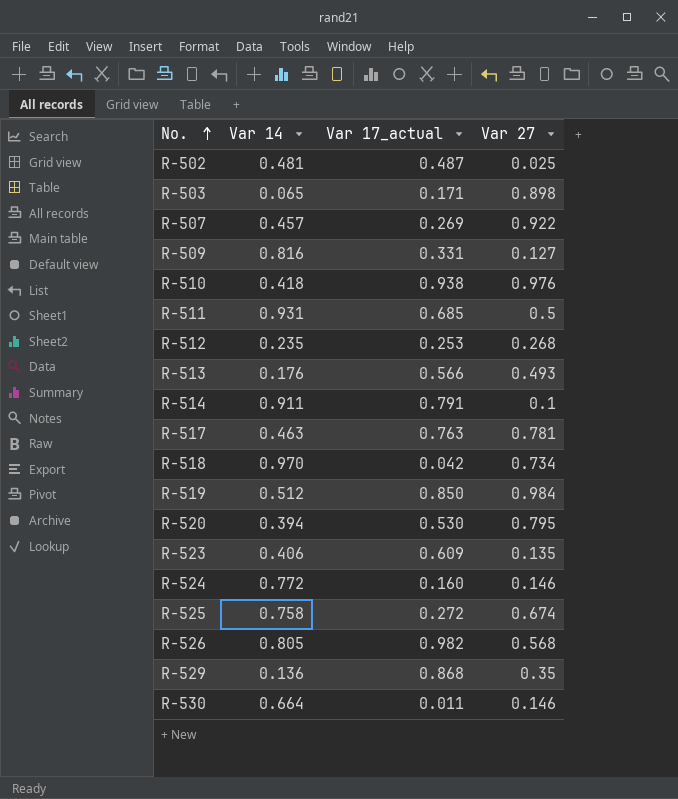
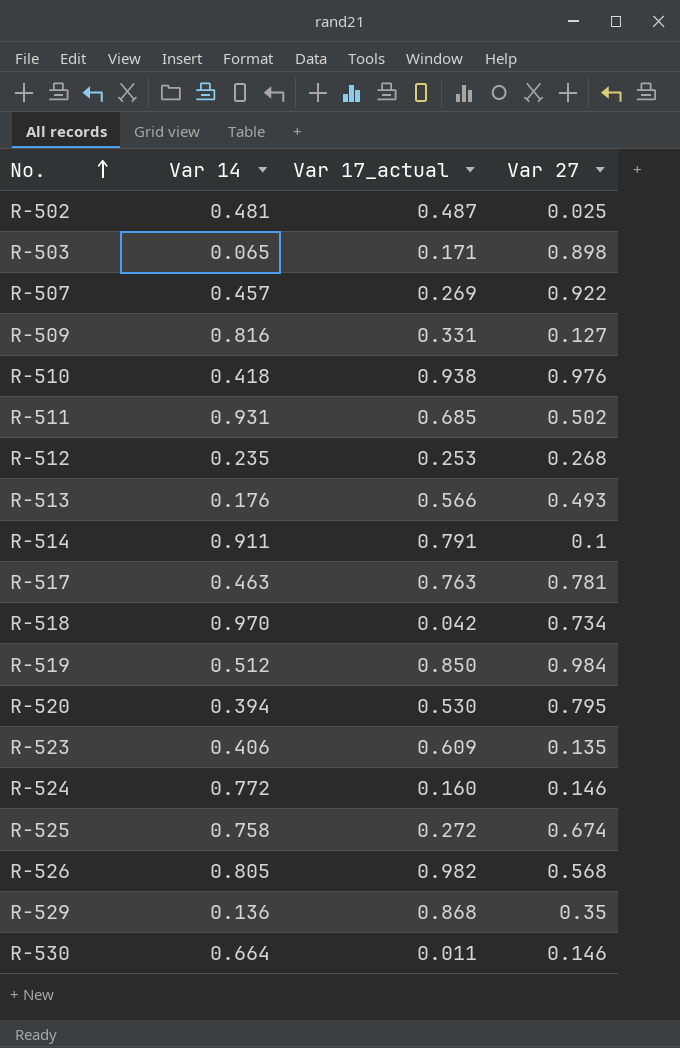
R-511 | Var 27: 0.5 -> 0.502

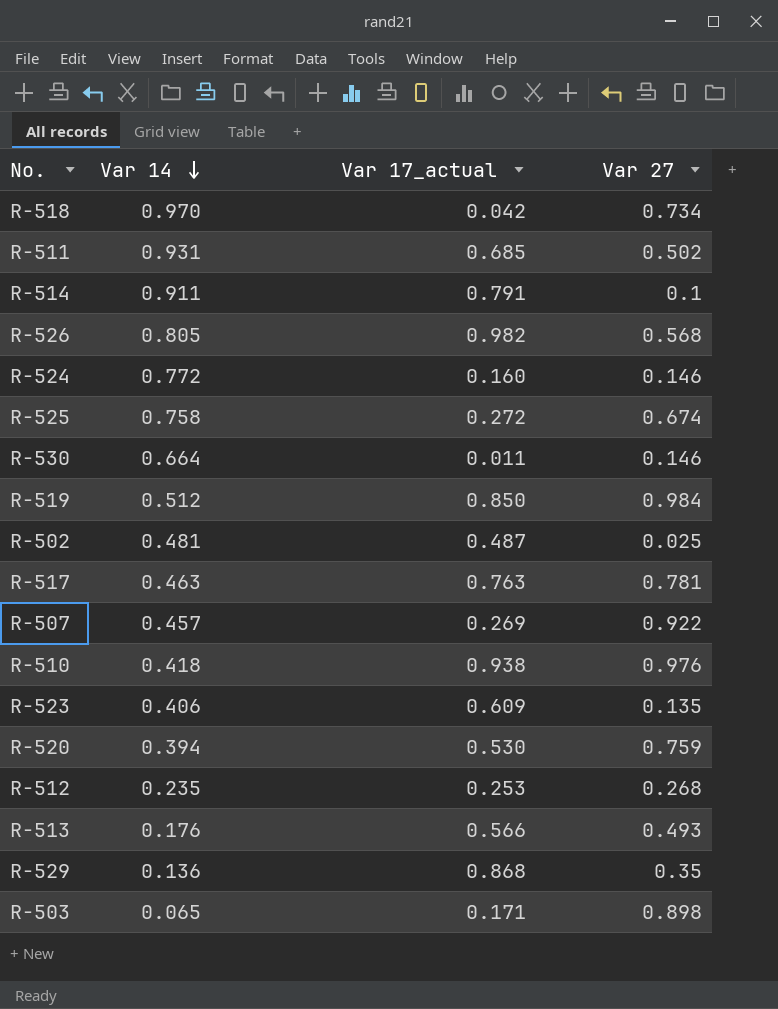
row order: No. ascending -> Var 14 descending
row R-509: 0.816 | 0.331 | 0.127 -> none
R-520 | Var 27: 0.795 -> 0.759

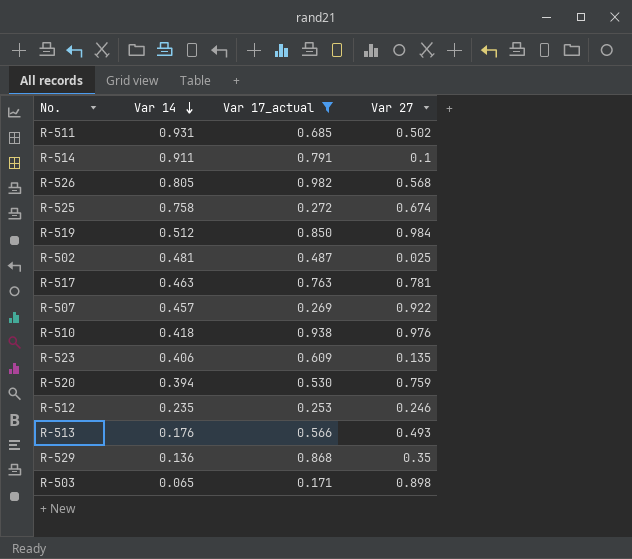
filter: none -> Var 17_actual >= 0.171
R-512 | Var 27: 0.268 -> 0.246

